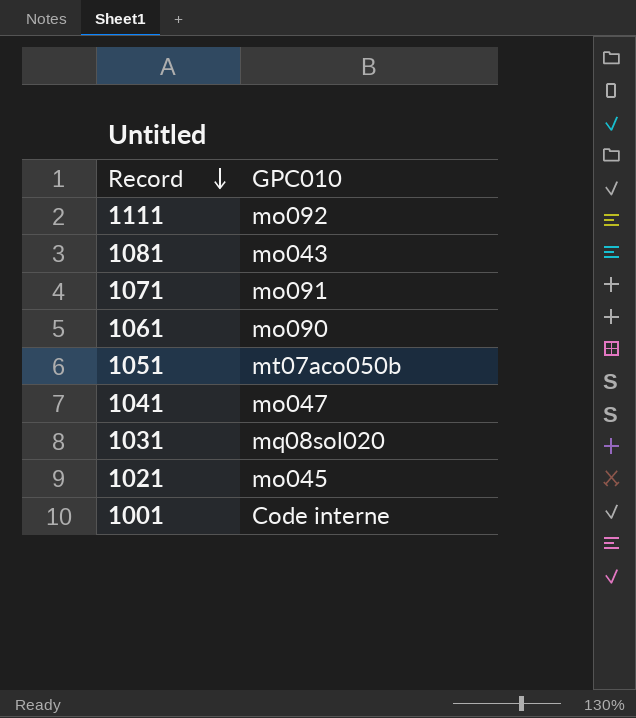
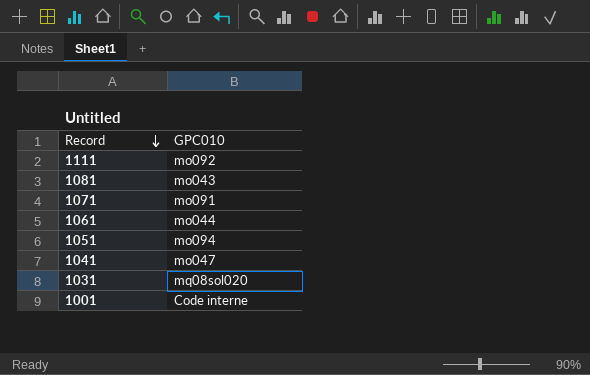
row 1021: mo045 -> none
1061 | GPC010: mo090 -> mo044
1051 | GPC010: mt07aco050b -> mo094

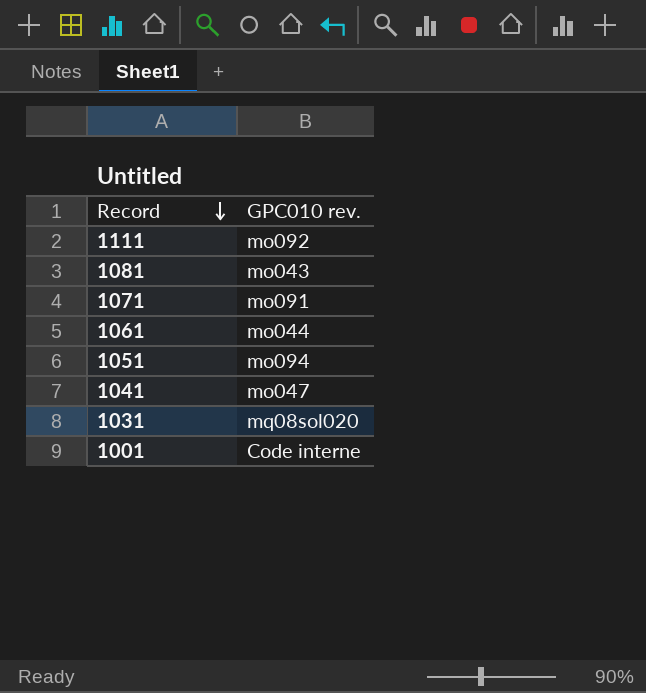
column name: GPC010 -> GPC010 rev.

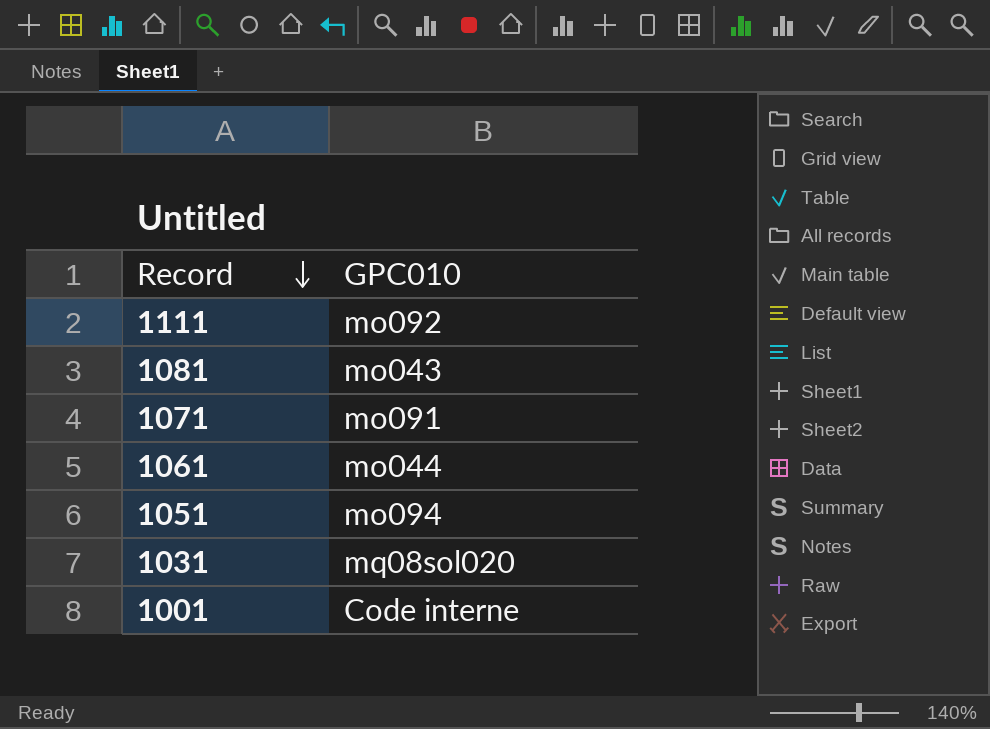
column name: GPC010 rev. -> GPC010
row 1041: mo047 -> none

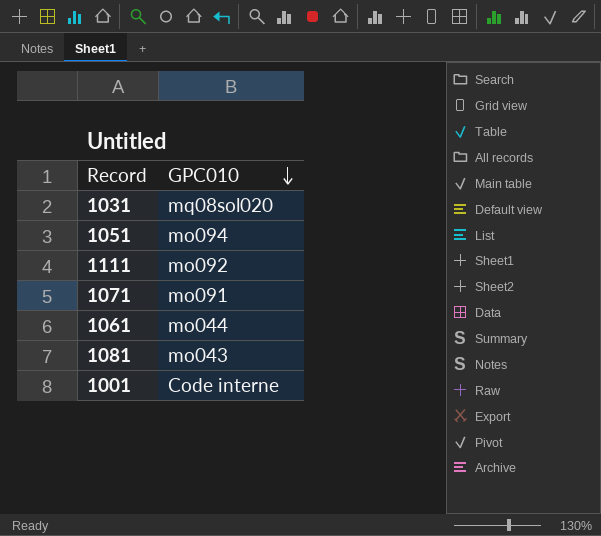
row order: Record descending -> GPC010 descending

